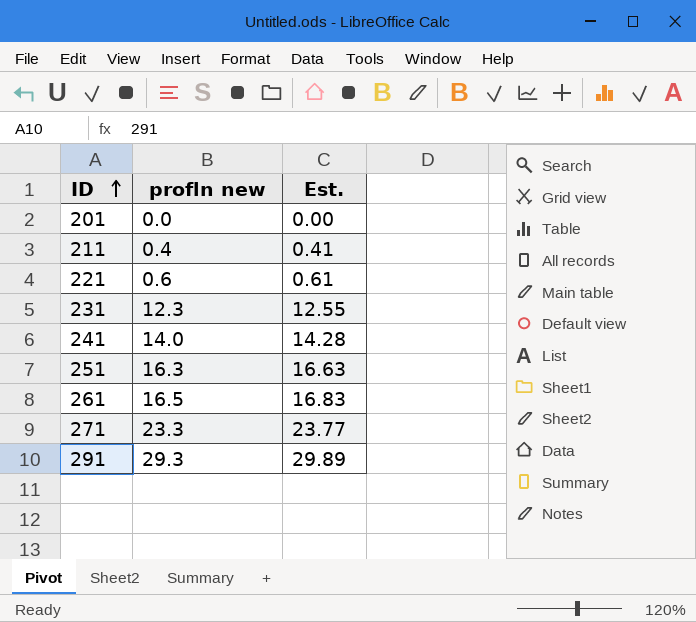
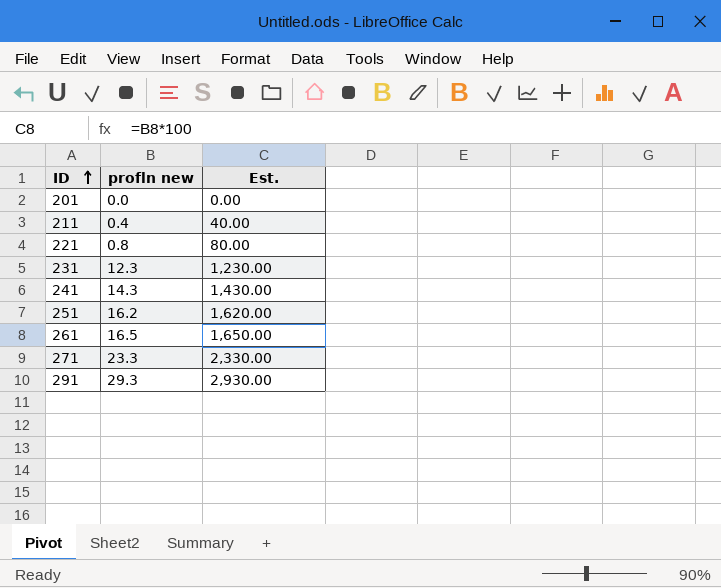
column Est. | formula: [profln new] * 1.02 -> [profln new] * 100
221 | profln new: 0.6 -> 0.8
241 | profln new: 14.0 -> 14.3
251 | profln new: 16.3 -> 16.2

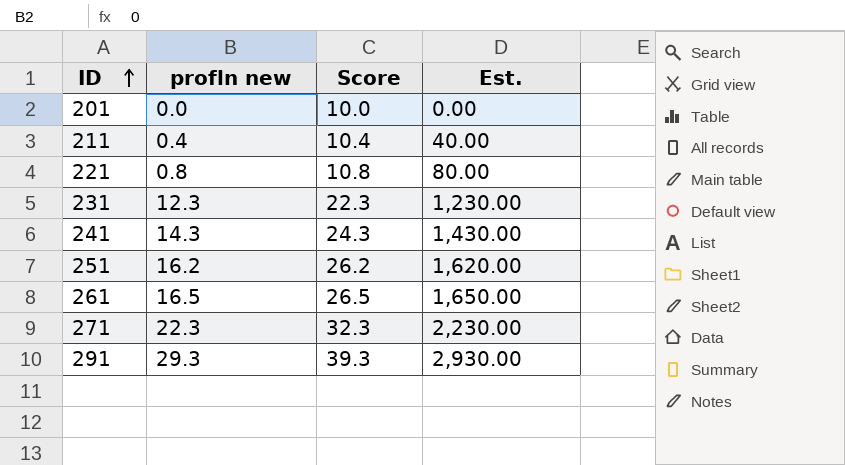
column Score | formula: none -> [profln new] + 10
271 | profln new: 23.3 -> 22.3
271 | Est.: 2,330.00 -> 2,230.00

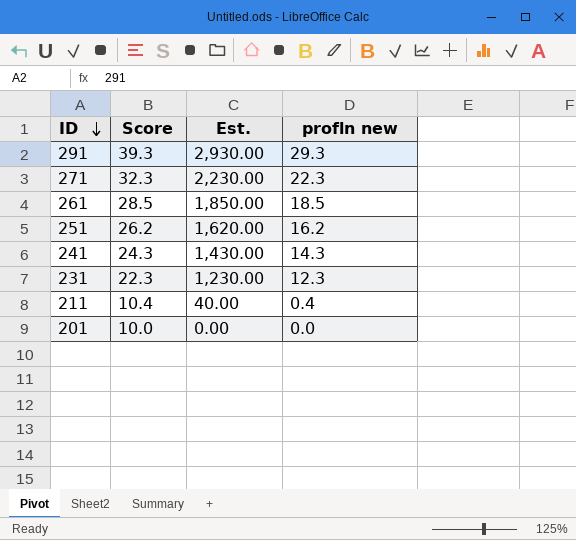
row order: ID ascending -> ID descending
column profln new | position: 2 -> 4
row 221: 0.8 | 10.8 | 80.00 -> none
261 | Score: 26.5 -> 28.5
261 | Est.: 1,650.00 -> 1,850.00
261 | profln new: 16.5 -> 18.5

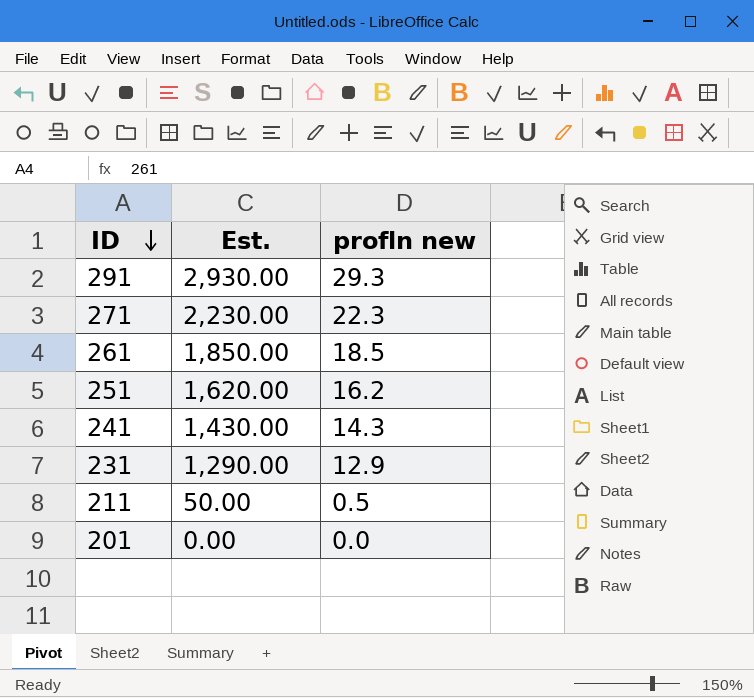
column Score | formula: [profln new] + 10 -> none
231 | Est.: 1,230.00 -> 1,290.00
231 | profln new: 12.3 -> 12.9
211 | Est.: 40.00 -> 50.00
211 | profln new: 0.4 -> 0.5

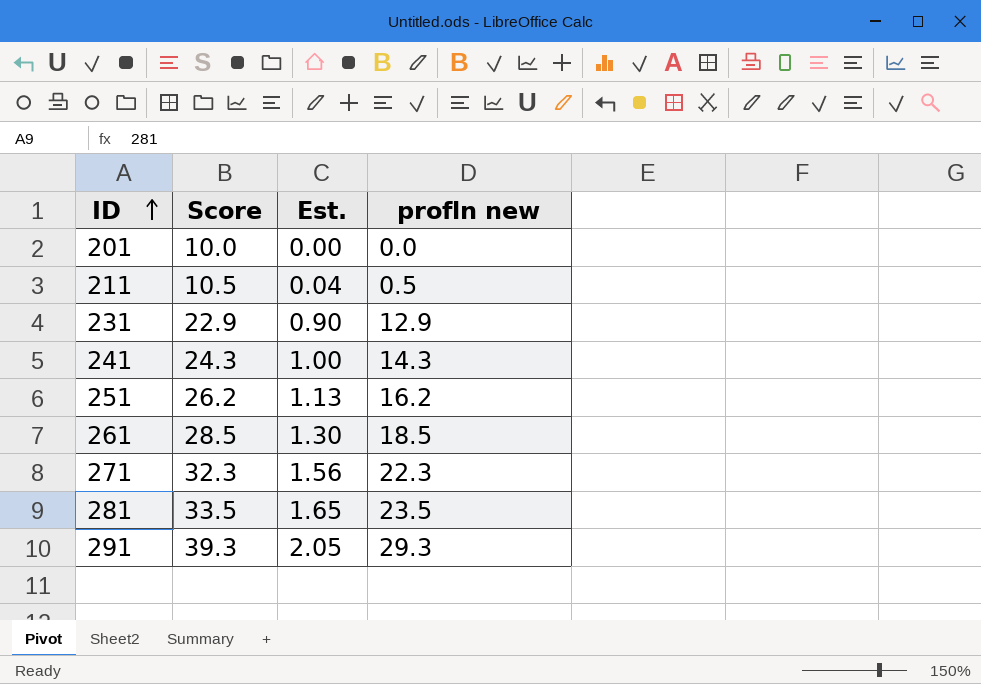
row order: ID descending -> ID ascending
column Score | formula: none -> [profln new] + 10
column Est. | formula: [profln new] * 100 -> [profln new] * 0.07
row 281: none -> 33.5 | 1.65 | 23.5

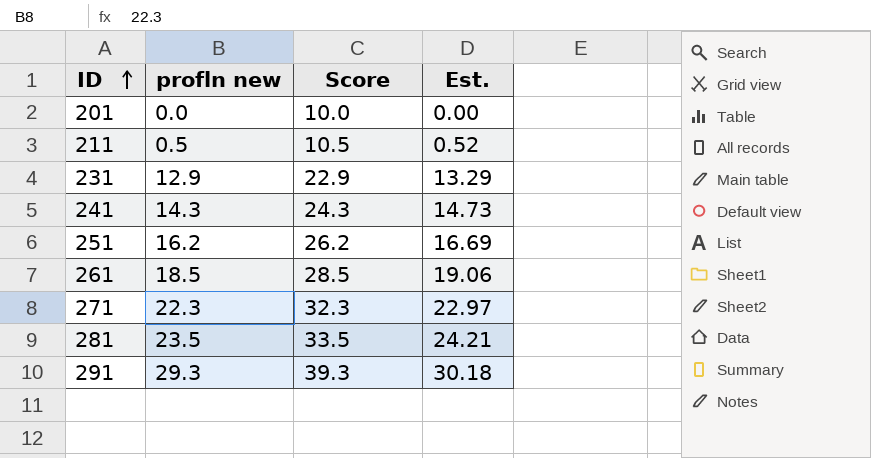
column profln new | position: 4 -> 2
column Est. | formula: [profln new] * 0.07 -> [profln new] * 1.03

